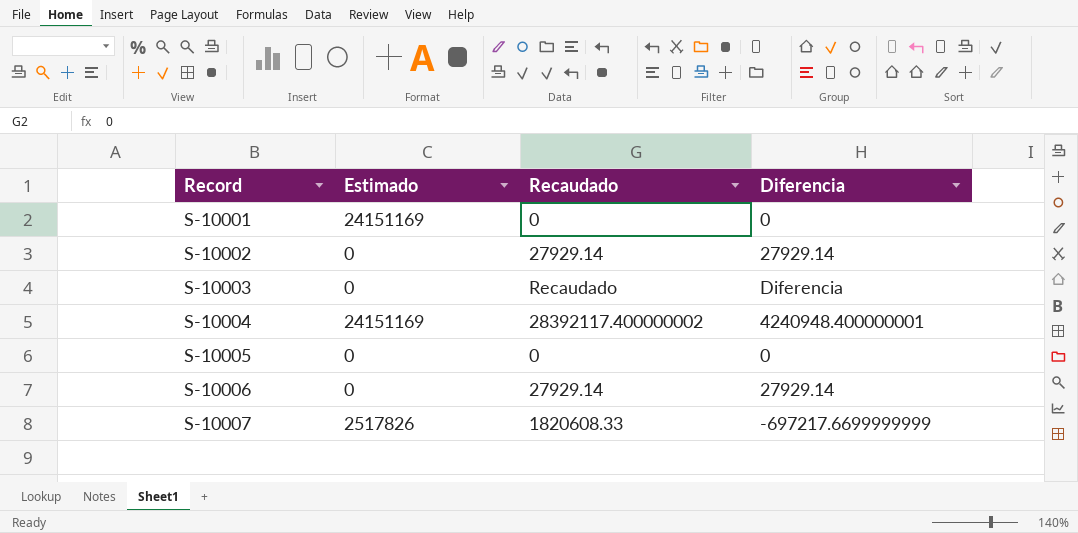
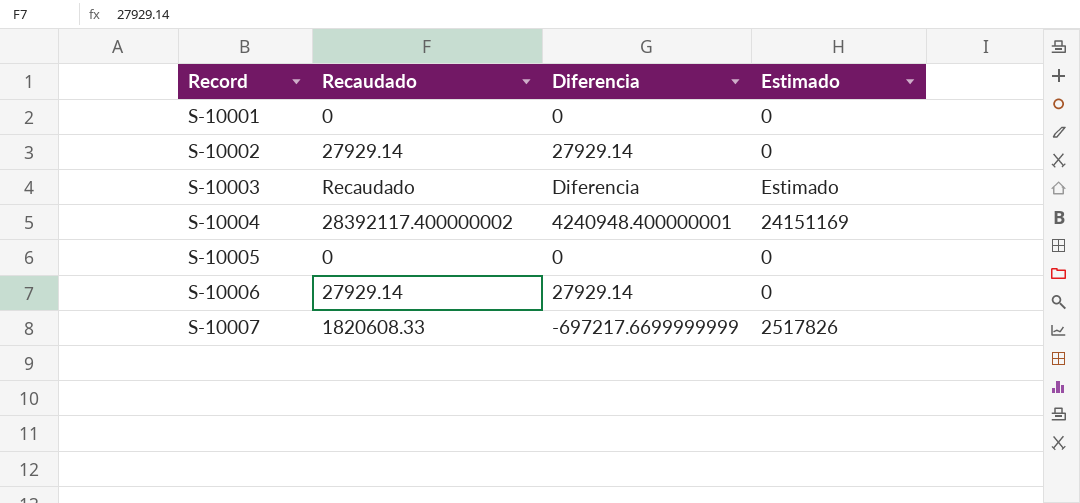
column Estimado | position: 2 -> 4
S-10001 | Estimado: 24151169 -> 0
S-10003 | Estimado: 0 -> Estimado

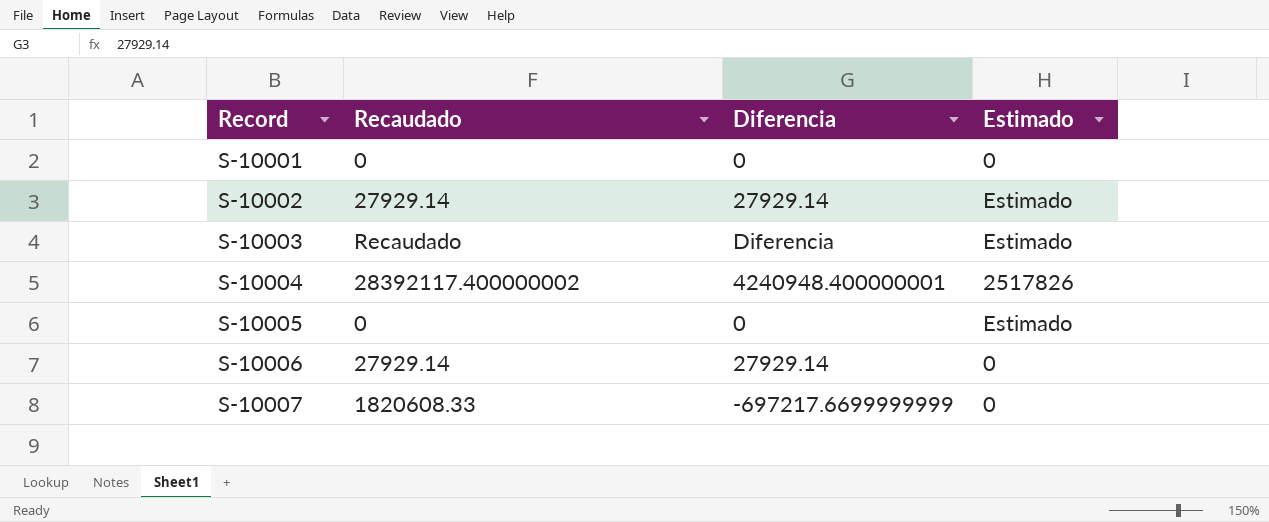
S-10002 | Estimado: 0 -> Estimado
S-10004 | Estimado: 24151169 -> 2517826
S-10005 | Estimado: 0 -> Estimado
S-10007 | Estimado: 2517826 -> 0

